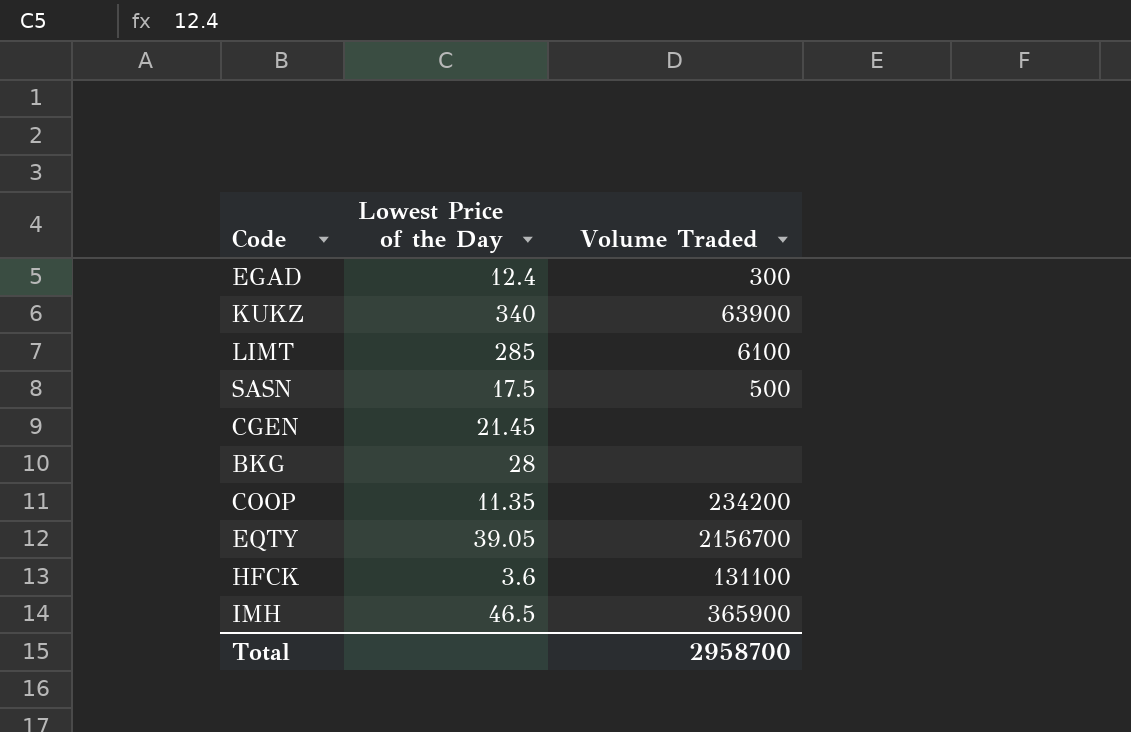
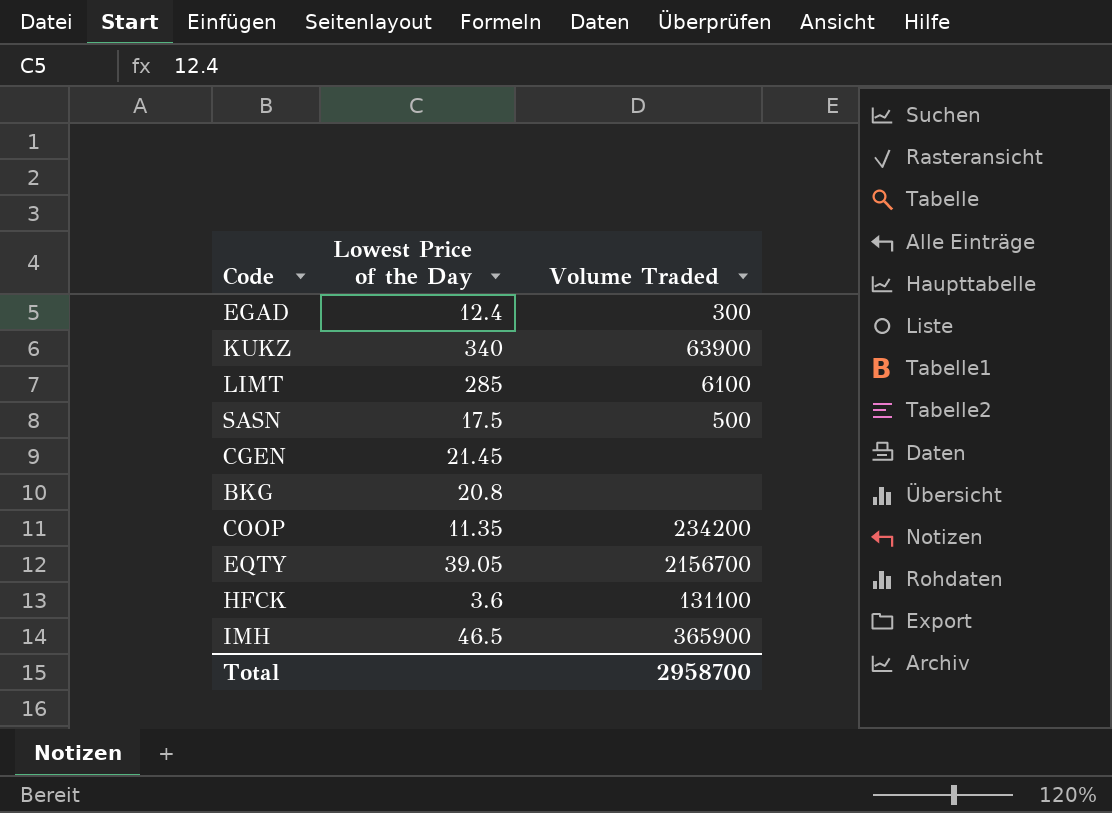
BKG | Lowest Price of the Day: 28 -> 20.8

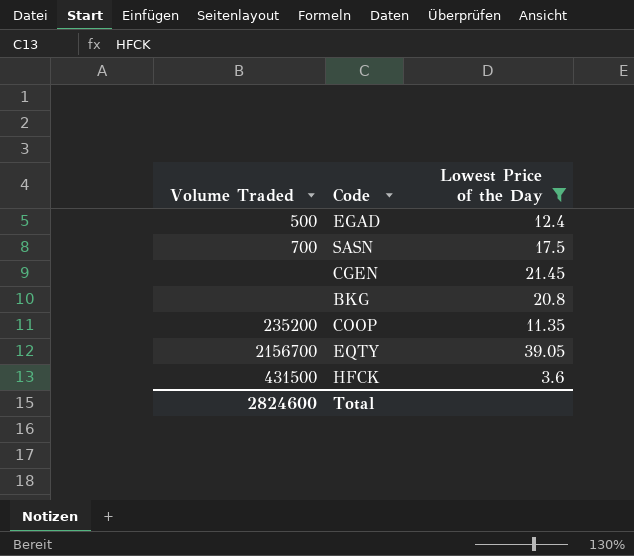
filter: none -> Lowest Price of the Day <= 39.05
column Volume Traded | position: 3 -> 1
EGAD | Volume Traded: 300 -> 500
SASN | Volume Traded: 500 -> 700
COOP | Volume Traded: 234200 -> 235200
HFCK | Volume Traded: 131100 -> 431500
Total | Volume Traded: 2958700 -> 2824600

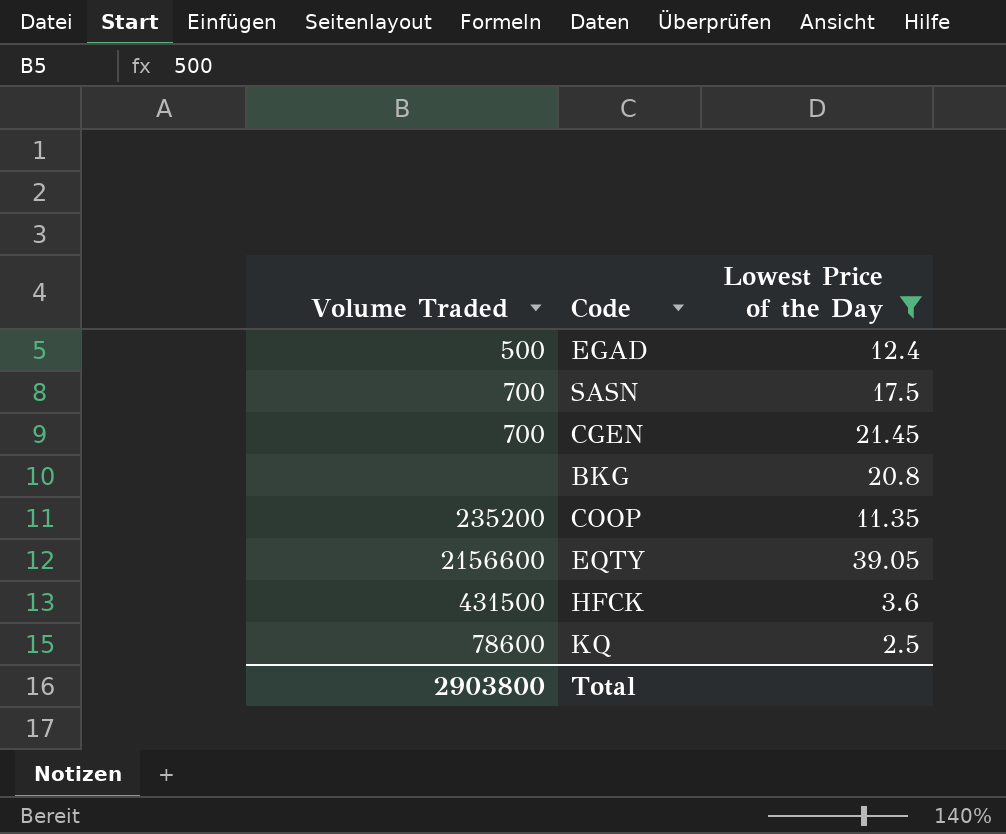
CGEN | Volume Traded: none -> 700
EQTY | Volume Traded: 2156700 -> 2156600
row KQ: none -> 78600 | 2.5
Total | Volume Traded: 2824600 -> 2903800

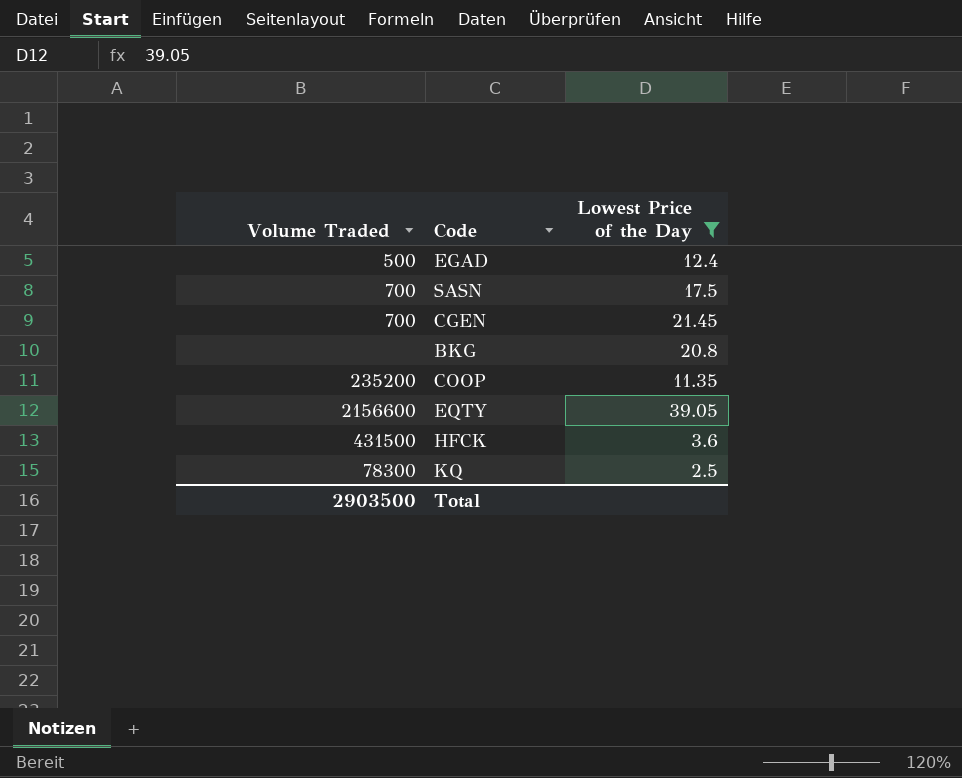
KQ | Volume Traded: 78600 -> 78300
Total | Volume Traded: 2903800 -> 2903500

